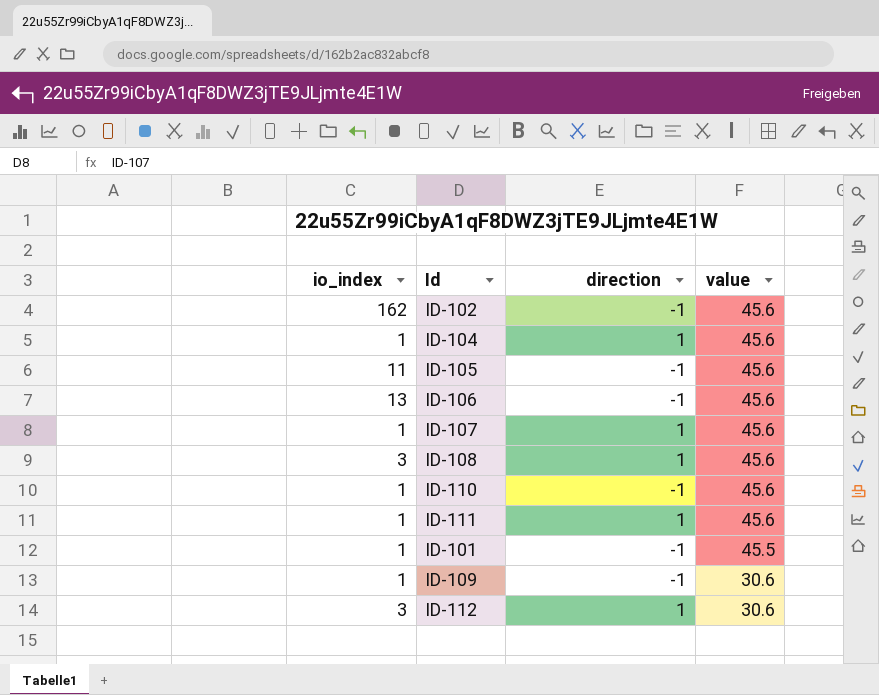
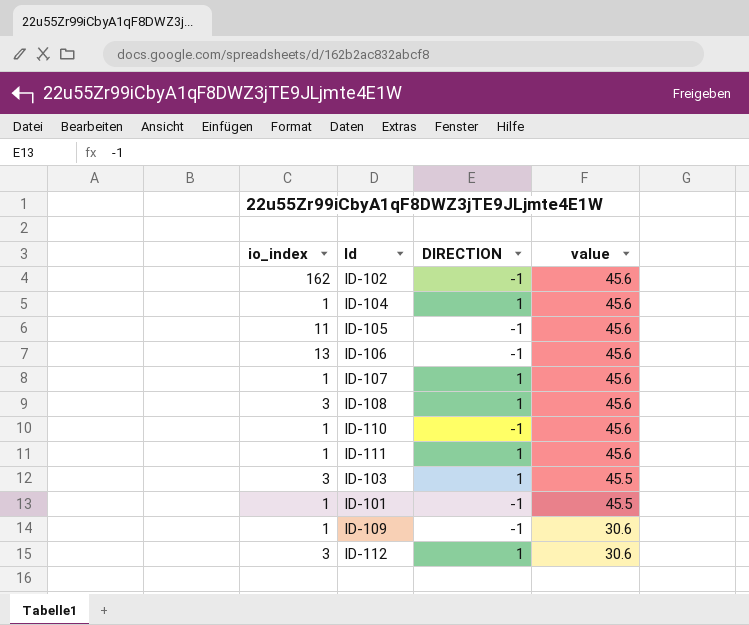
column name: direction -> DIRECTION
row ID-103: none -> 3 | 1 | 45.5

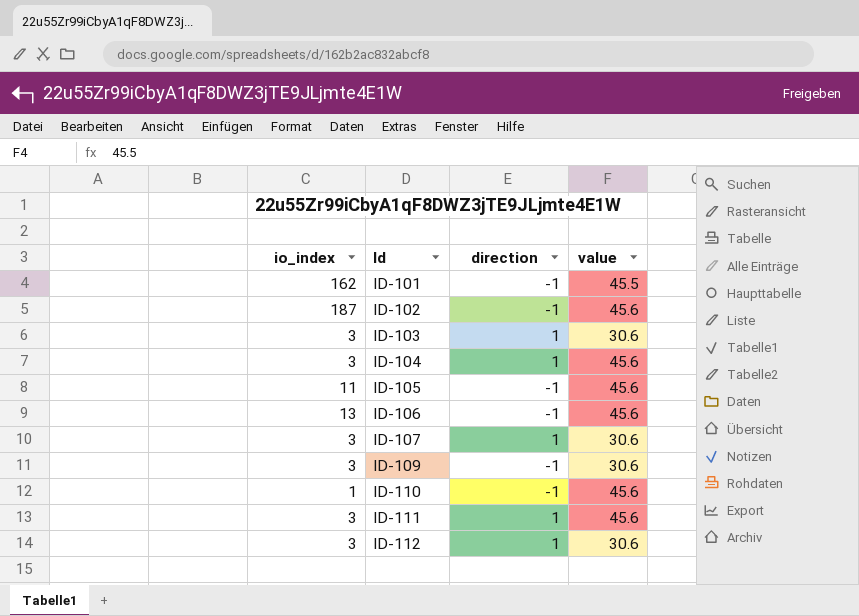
row order: value descending -> Id ascending
column name: DIRECTION -> direction
row ID-108: 3 | 1 | 45.6 -> none
ID-101 | io_index: 1 -> 162
ID-102 | io_index: 162 -> 187
ID-103 | value: 45.5 -> 30.6
ID-104 | io_index: 1 -> 3
ID-107 | io_index: 1 -> 3
ID-107 | value: 45.6 -> 30.6
ID-109 | io_index: 1 -> 3
ID-111 | io_index: 1 -> 3

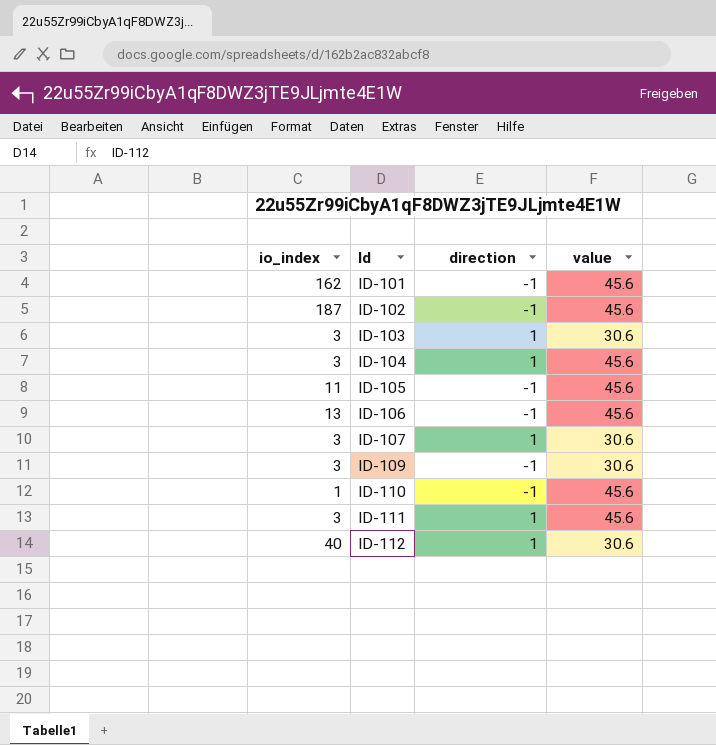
ID-101 | value: 45.5 -> 45.6
ID-112 | io_index: 3 -> 40

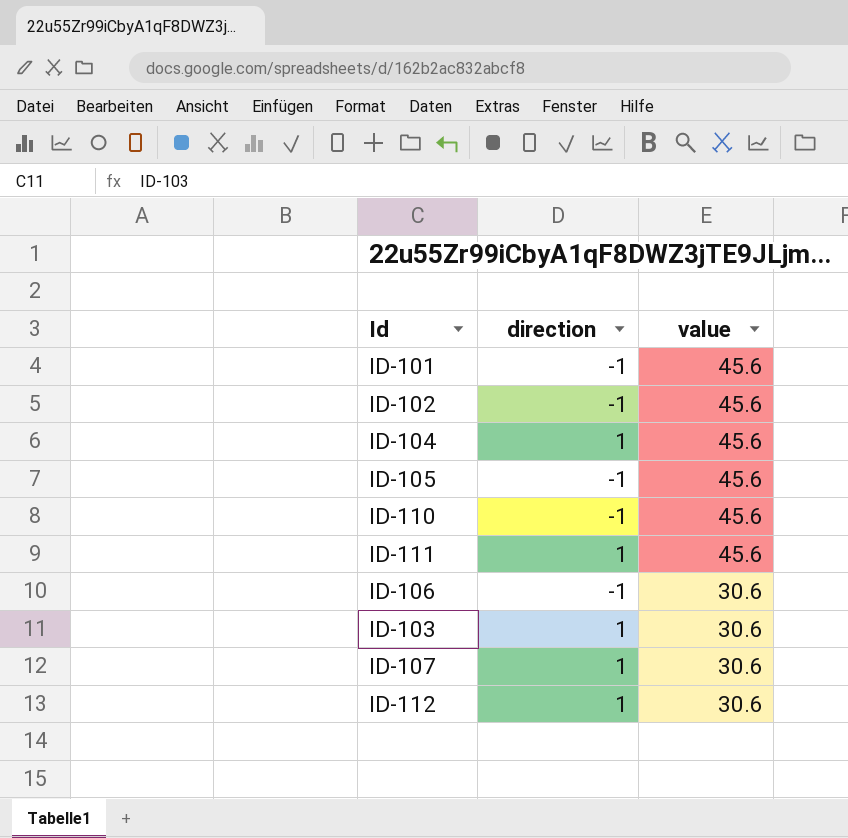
row order: Id ascending -> value descending
column io_index | position: 1 -> none
row ID-109: 3 | -1 | 30.6 -> none
ID-106 | value: 45.6 -> 30.6

